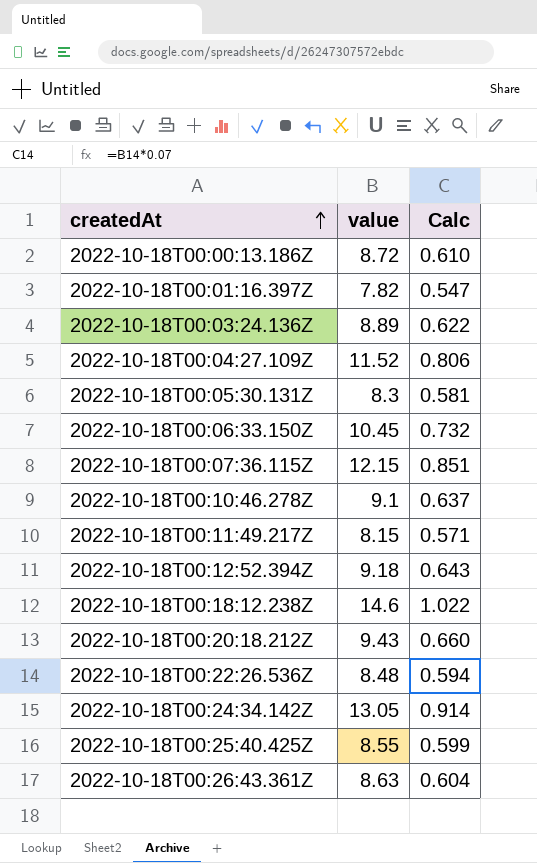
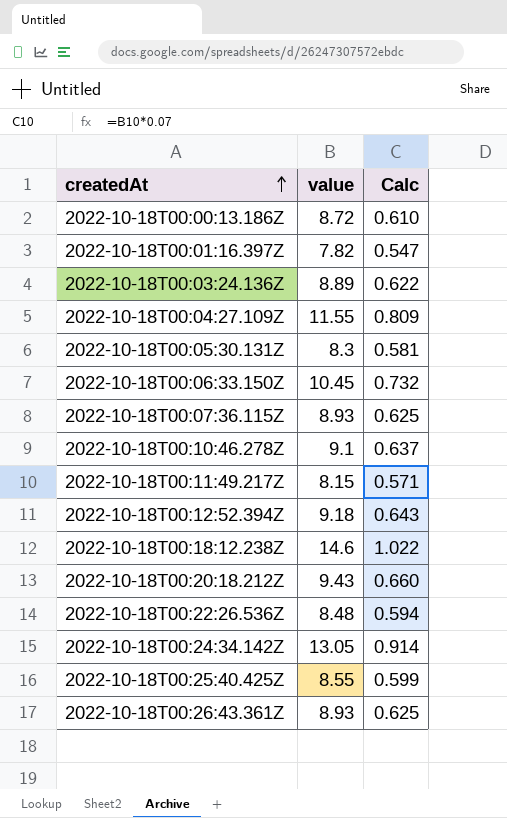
2022-10-18T00:04:27.109Z | value: 11.52 -> 11.55
2022-10-18T00:04:27.109Z | Calc: 0.806 -> 0.809
2022-10-18T00:07:36.115Z | value: 12.15 -> 8.93
2022-10-18T00:07:36.115Z | Calc: 0.851 -> 0.625
2022-10-18T00:26:43.361Z | value: 8.63 -> 8.93
2022-10-18T00:26:43.361Z | Calc: 0.604 -> 0.625

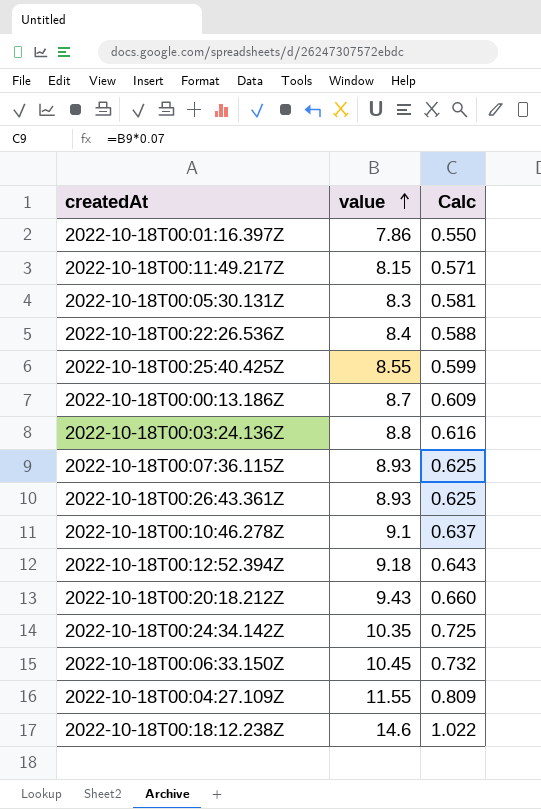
row order: createdAt ascending -> value ascending
2022-10-18T00:01:16.397Z | value: 7.82 -> 7.86
2022-10-18T00:01:16.397Z | Calc: 0.547 -> 0.550
2022-10-18T00:22:26.536Z | value: 8.48 -> 8.4
2022-10-18T00:22:26.536Z | Calc: 0.594 -> 0.588
2022-10-18T00:00:13.186Z | value: 8.72 -> 8.7
2022-10-18T00:00:13.186Z | Calc: 0.610 -> 0.609
2022-10-18T00:03:24.136Z | value: 8.89 -> 8.8
2022-10-18T00:03:24.136Z | Calc: 0.622 -> 0.616
2022-10-18T00:24:34.142Z | value: 13.05 -> 10.35
2022-10-18T00:24:34.142Z | Calc: 0.914 -> 0.725

